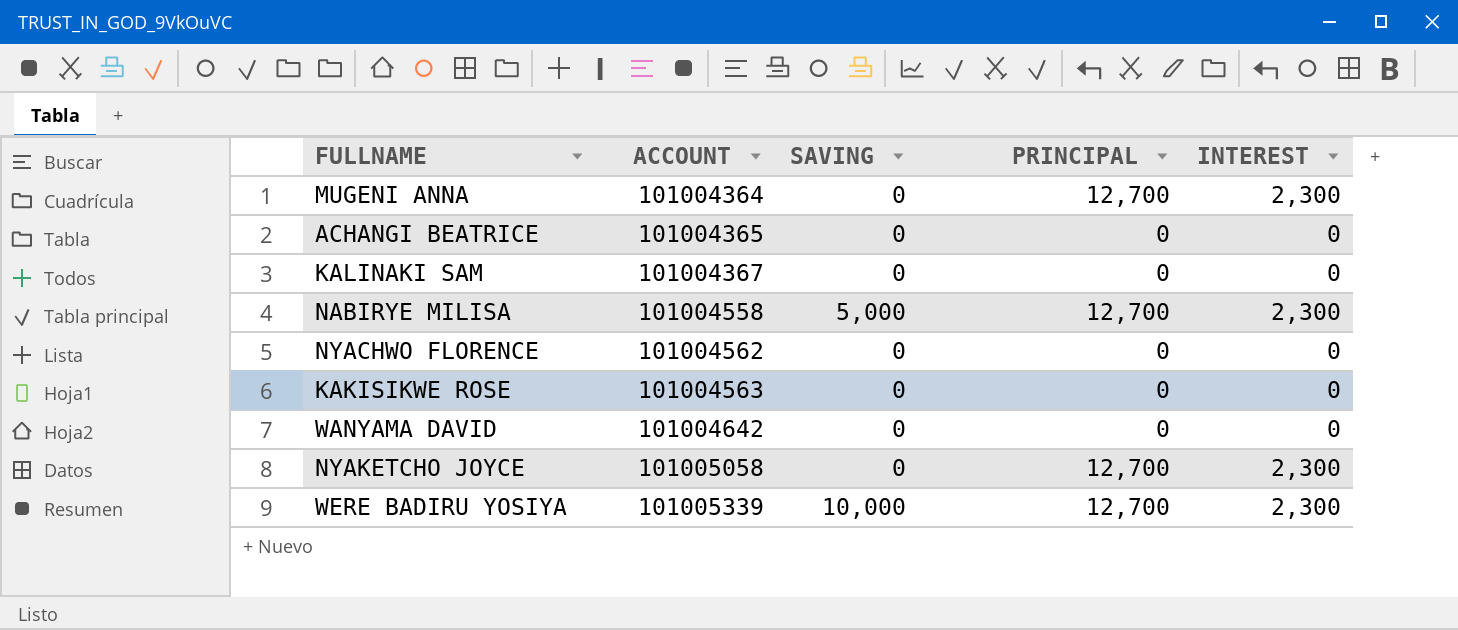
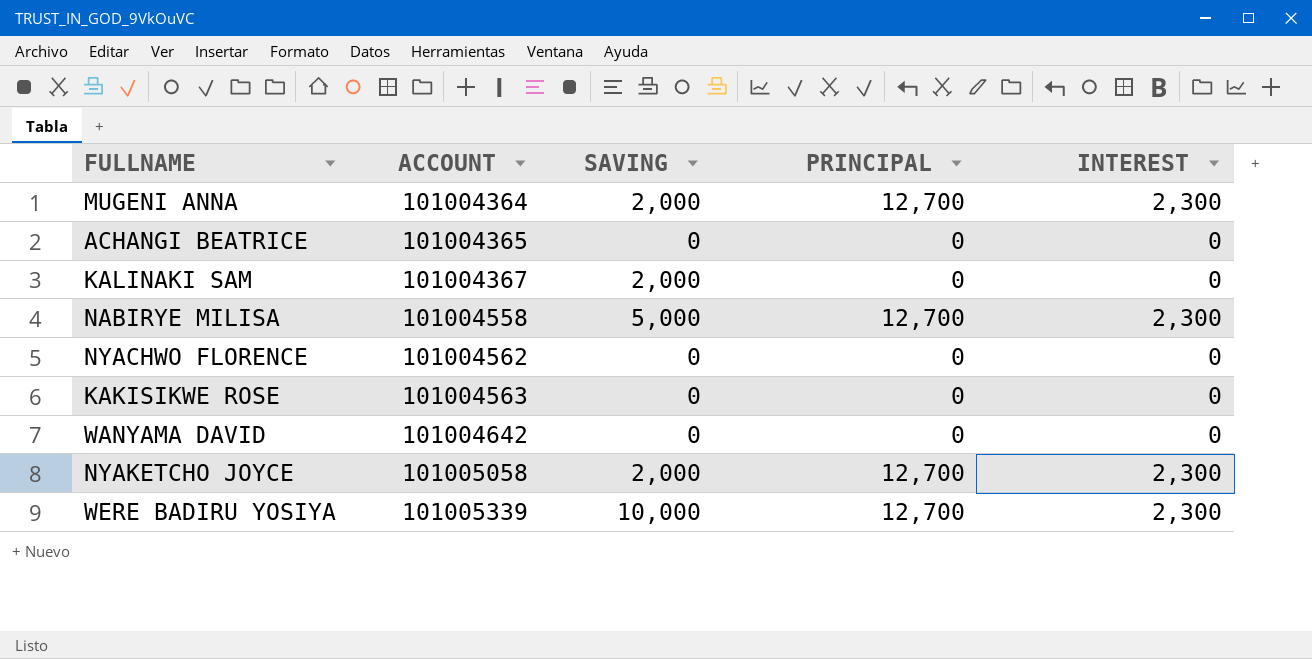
MUGENI ANNA | SAVING: 0 -> 2,000
KALINAKI SAM | SAVING: 0 -> 2,000
NYAKETCHO JOYCE | SAVING: 0 -> 2,000

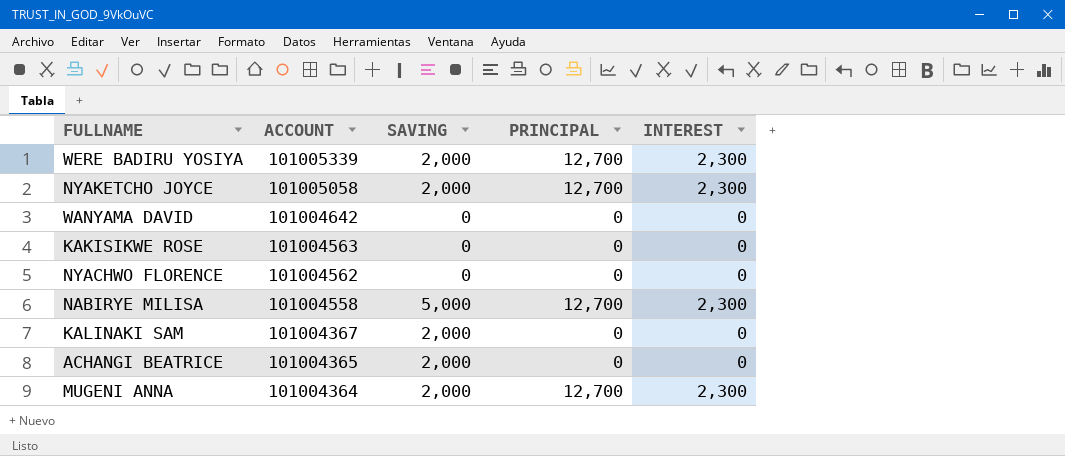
row order: ACCOUNT ascending -> ACCOUNT descending
WERE BADIRU YOSIYA | SAVING: 10,000 -> 2,000
ACHANGI BEATRICE | SAVING: 0 -> 2,000

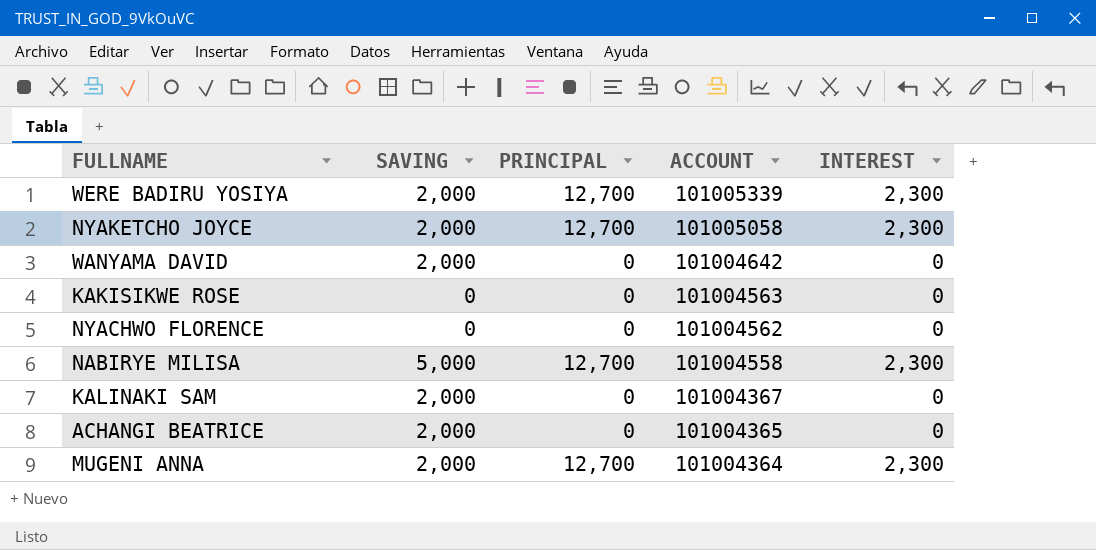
column ACCOUNT | position: 2 -> 4
WANYAMA DAVID | SAVING: 0 -> 2,000

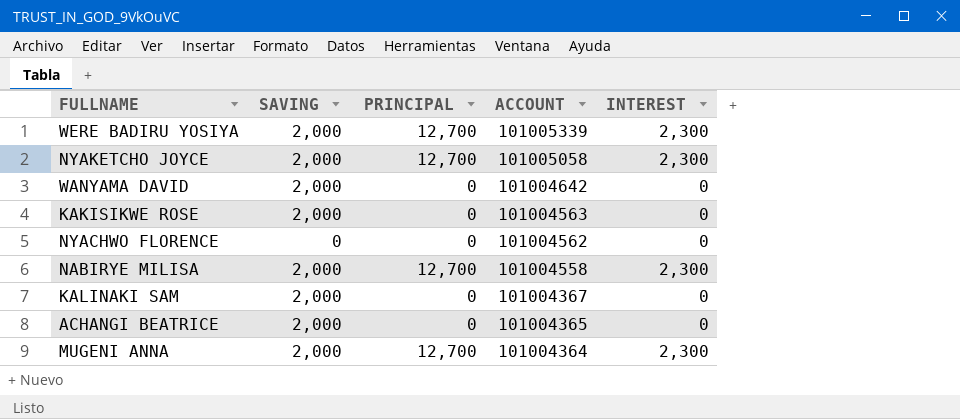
KAKISIKWE ROSE | SAVING: 0 -> 2,000
NABIRYE MILISA | SAVING: 5,000 -> 2,000

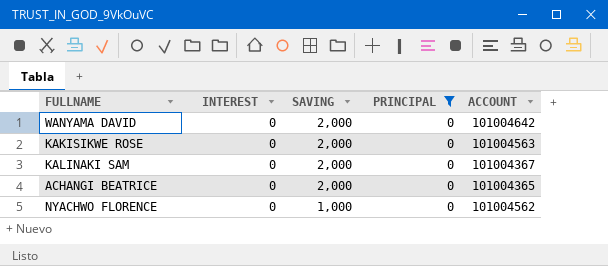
filter: none -> PRINCIPAL = 0
row order: ACCOUNT descending -> SAVING descending
column INTEREST | position: 5 -> 2
NYACHWO FLORENCE | SAVING: 0 -> 1,000

